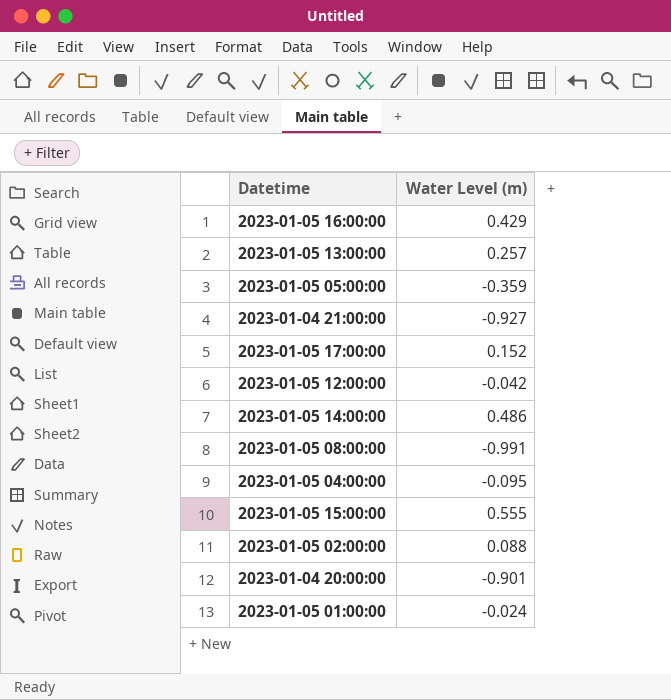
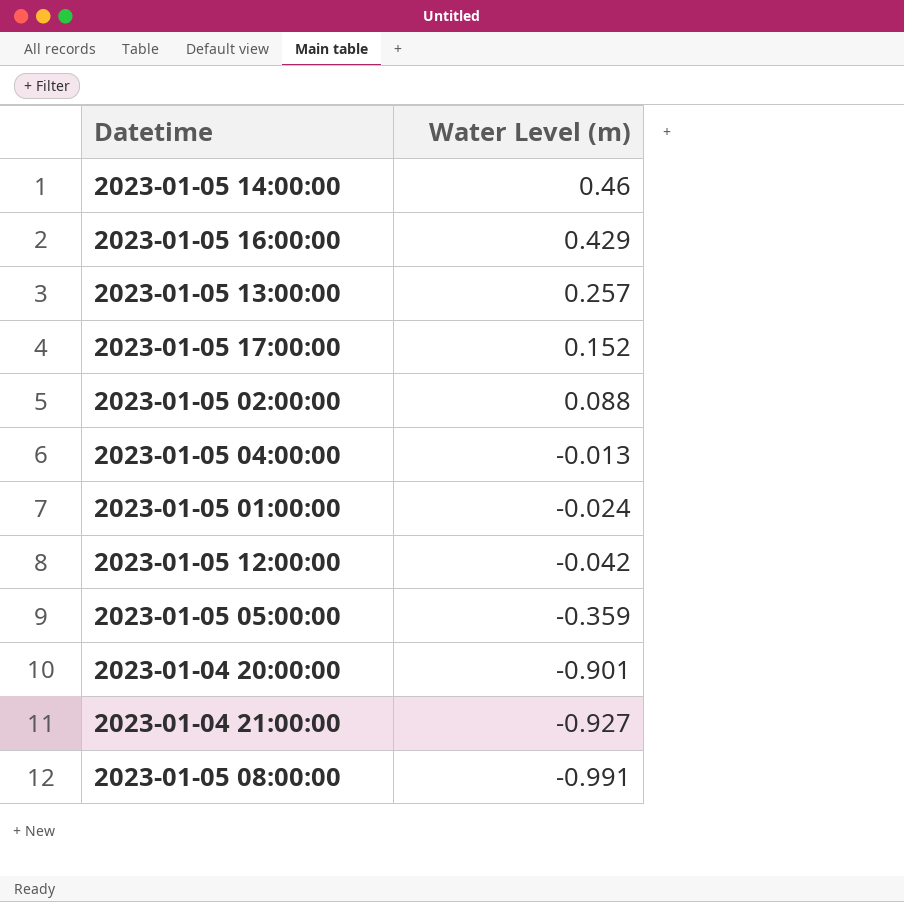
row order: none -> Water Level (m) descending
row 2023-01-05 15:00:00: 0.555 -> none
2023-01-05 14:00:00 | Water Level (m): 0.486 -> 0.46
2023-01-05 04:00:00 | Water Level (m): -0.095 -> -0.013

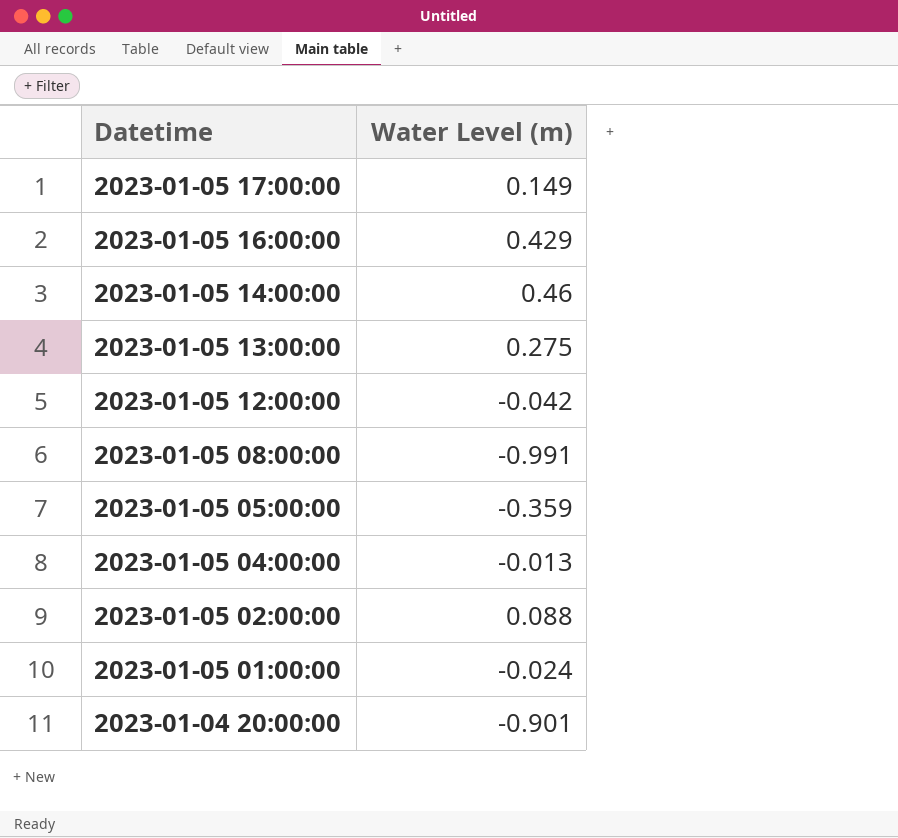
row order: Water Level (m) descending -> Datetime descending
row 2023-01-04 21:00:00: -0.927 -> none
2023-01-05 17:00:00 | Water Level (m): 0.152 -> 0.149
2023-01-05 13:00:00 | Water Level (m): 0.257 -> 0.275

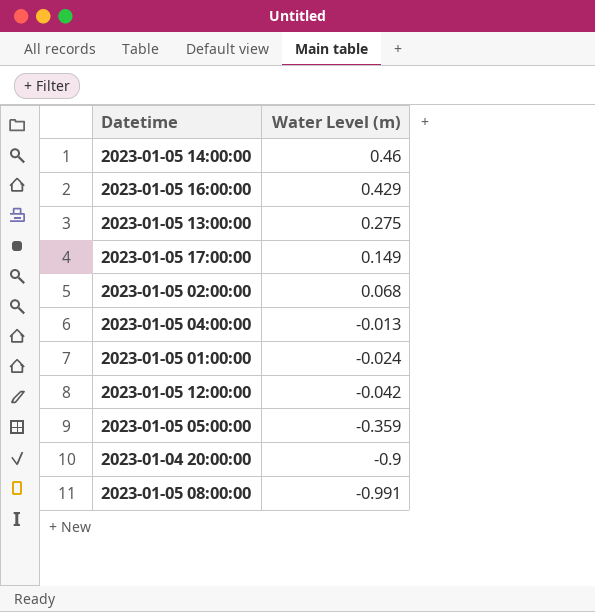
row order: Datetime descending -> Water Level (m) descending
2023-01-05 02:00:00 | Water Level (m): 0.088 -> 0.068
2023-01-04 20:00:00 | Water Level (m): -0.901 -> -0.9

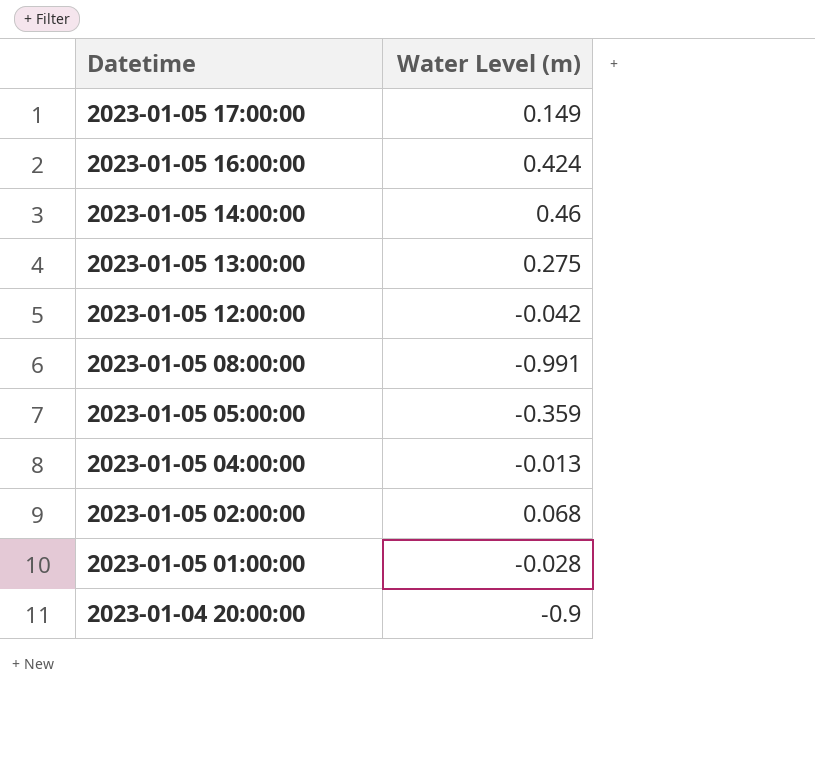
row order: Water Level (m) descending -> Datetime descending
2023-01-05 16:00:00 | Water Level (m): 0.429 -> 0.424
2023-01-05 01:00:00 | Water Level (m): -0.024 -> -0.028

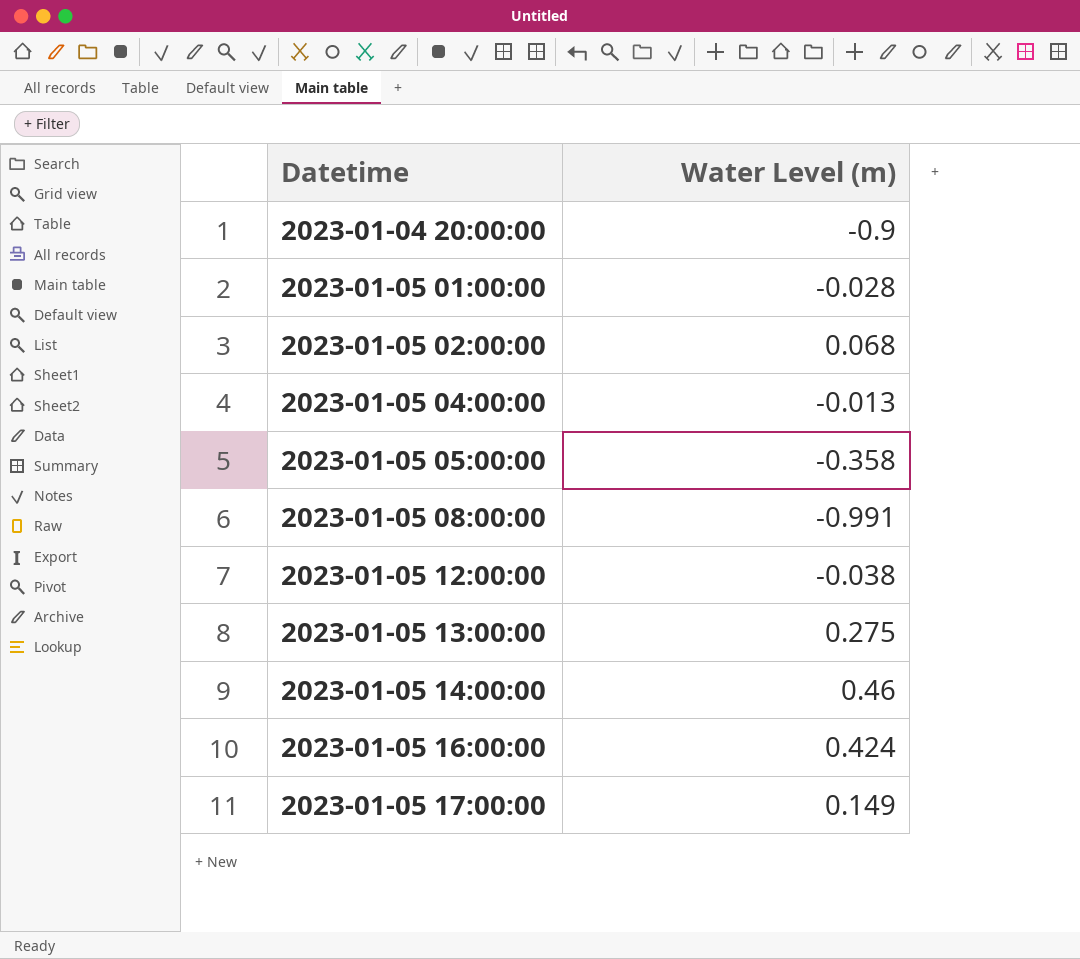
row order: Datetime descending -> Datetime ascending
2023-01-05 05:00:00 | Water Level (m): -0.359 -> -0.358
2023-01-05 12:00:00 | Water Level (m): -0.042 -> -0.038

